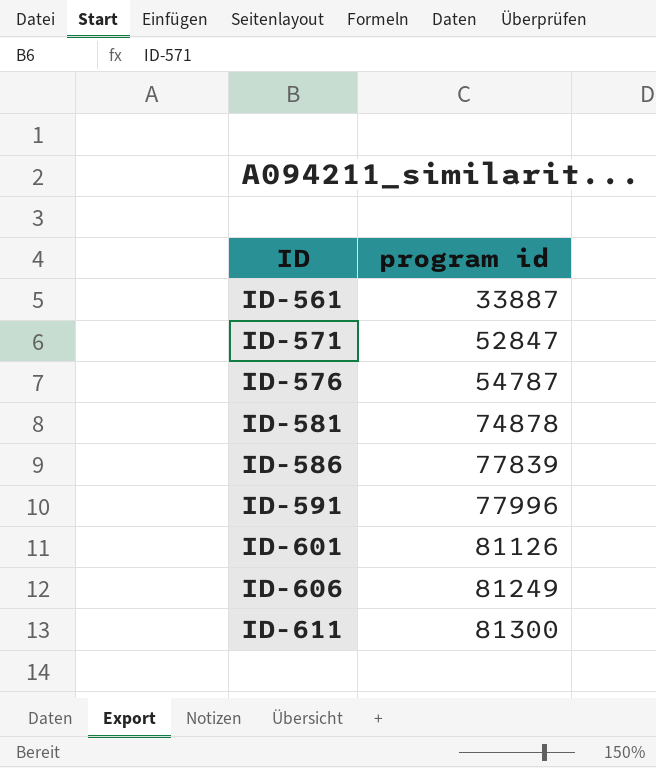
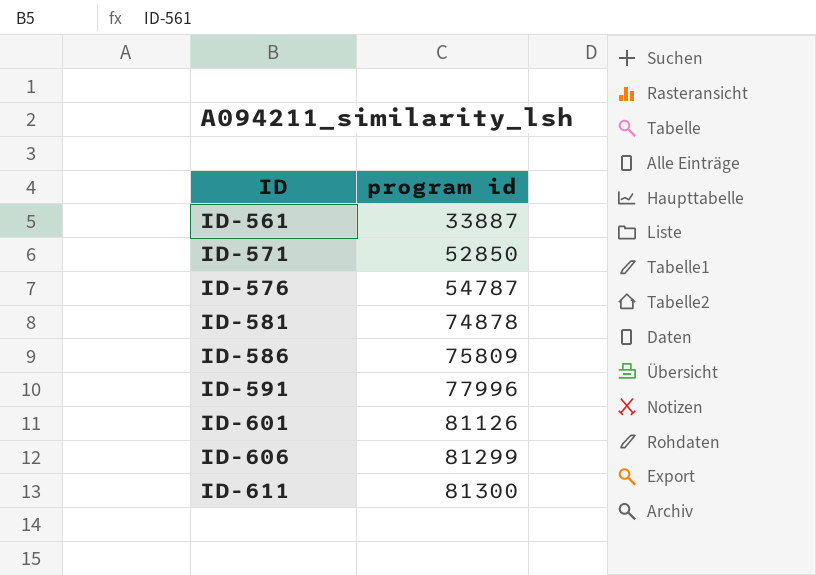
ID-571 | program id: 52847 -> 52850
ID-586 | program id: 77839 -> 75809
ID-606 | program id: 81249 -> 81299

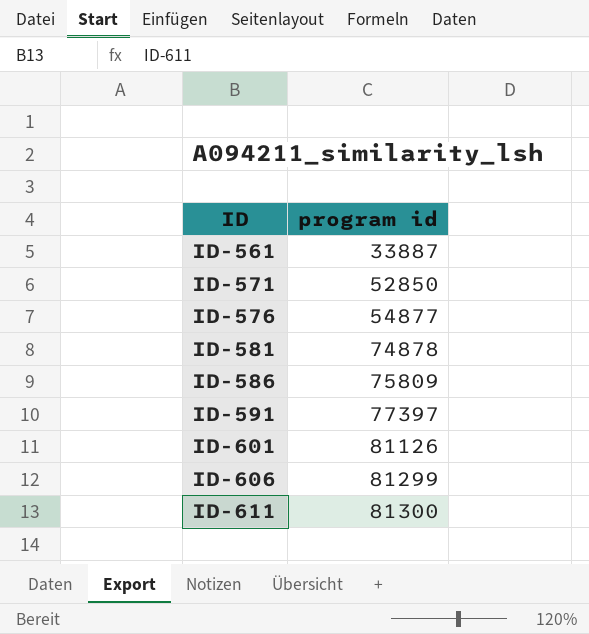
ID-576 | program id: 54787 -> 54877
ID-591 | program id: 77996 -> 77397

